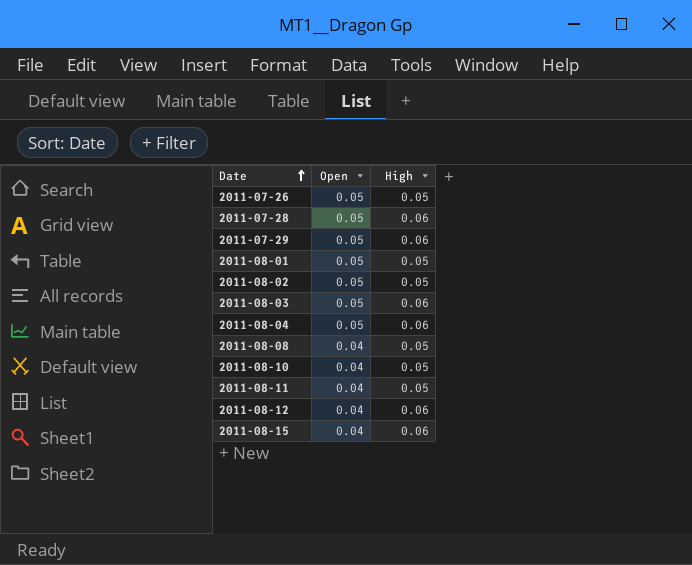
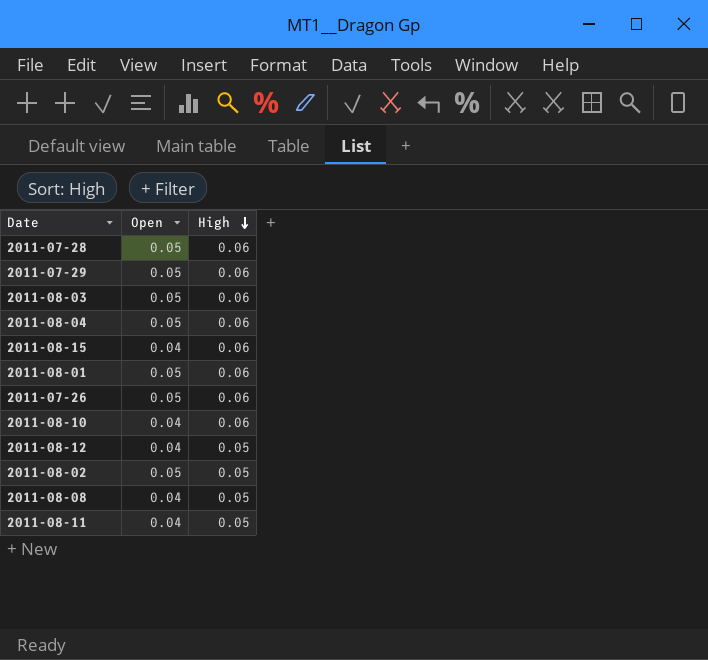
row order: Date ascending -> High descending
2011-08-01 | High: 0.05 -> 0.06
2011-07-26 | High: 0.05 -> 0.06
2011-08-10 | High: 0.05 -> 0.06
2011-08-12 | High: 0.06 -> 0.05

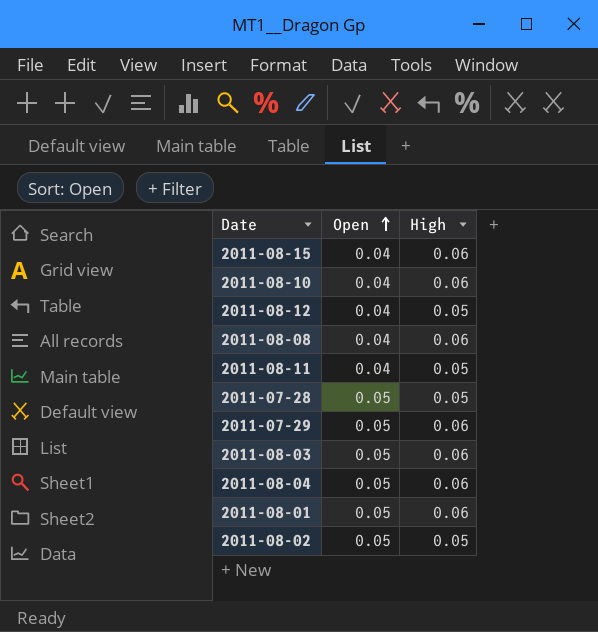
row order: High descending -> Open ascending
row 2011-07-26: 0.05 | 0.06 -> none
2011-08-08 | High: 0.05 -> 0.06
2011-07-28 | High: 0.06 -> 0.05

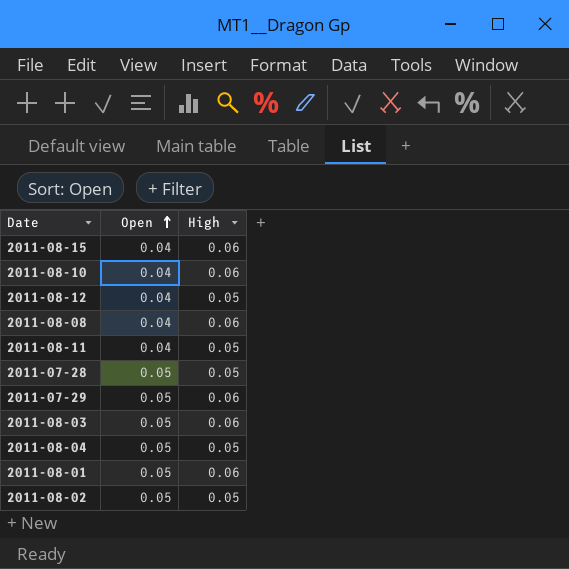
2011-08-04 | High: 0.06 -> 0.05

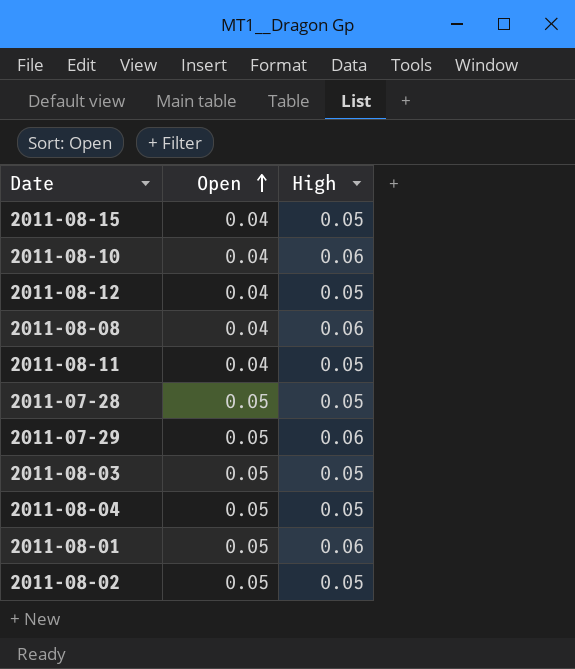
2011-08-15 | High: 0.06 -> 0.05
2011-08-03 | High: 0.06 -> 0.05

